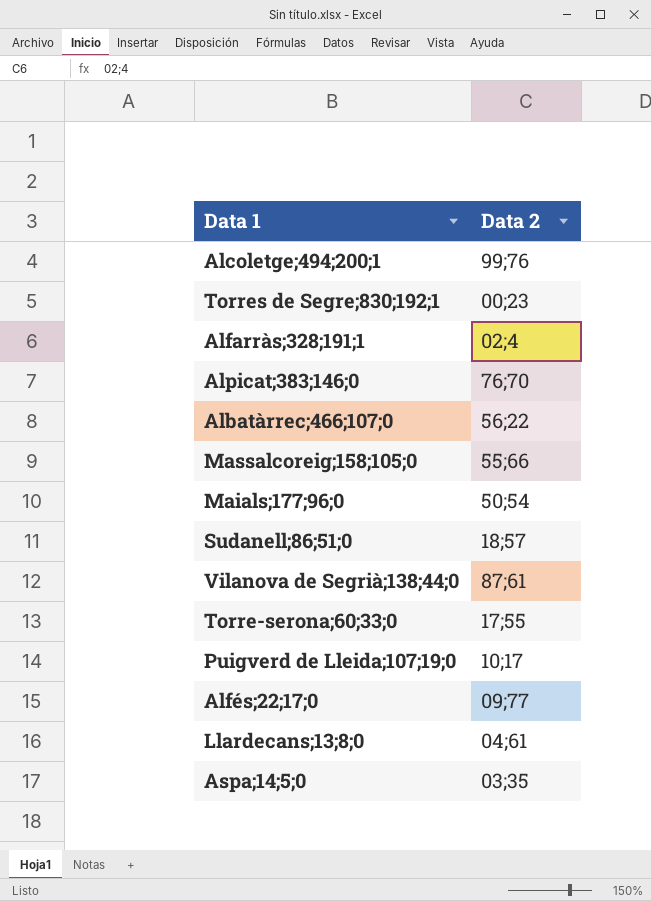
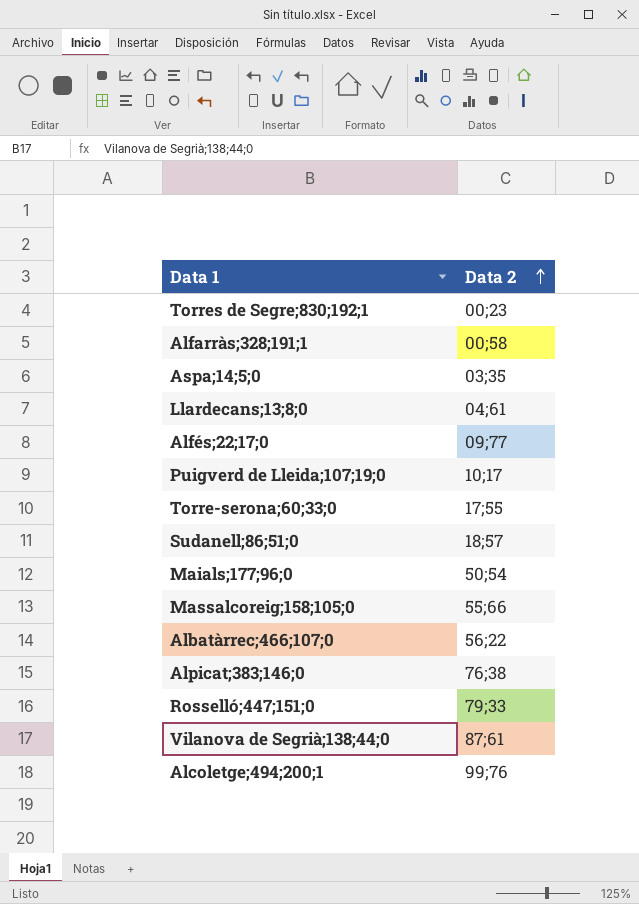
row order: none -> Data 2 ascending
Alfarràs;328;191;1 | Data 2: 02;4 -> 00;58
Alpicat;383;146;0 | Data 2: 76;70 -> 76;38
row Rosselló;447;151;0: none -> 79;33

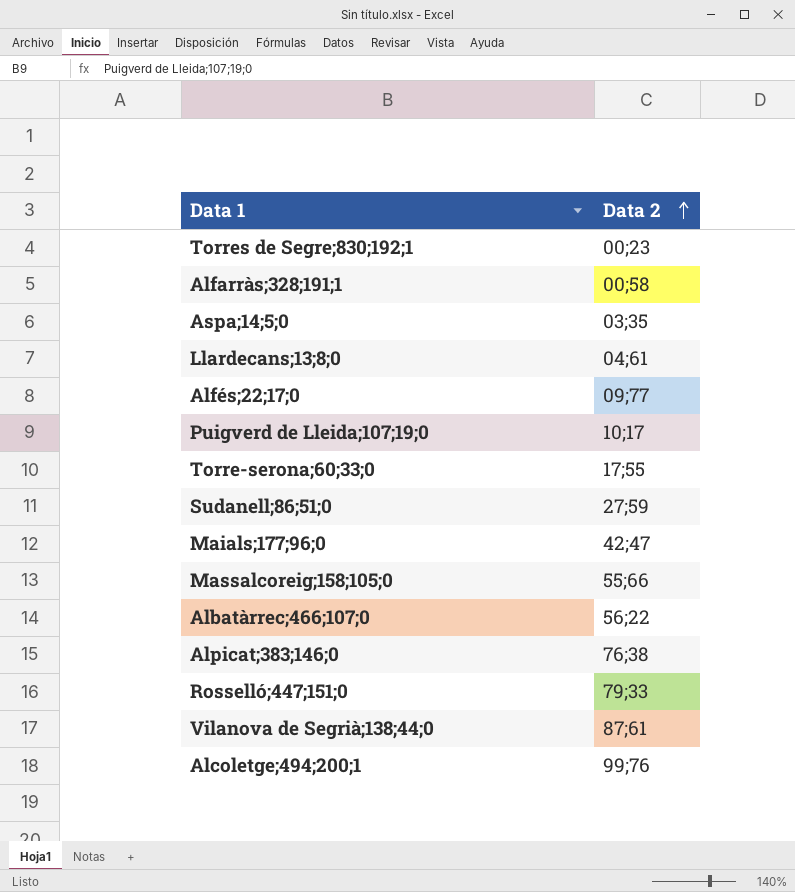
Sudanell;86;51;0 | Data 2: 18;57 -> 27;59
Maials;177;96;0 | Data 2: 50;54 -> 42;47

